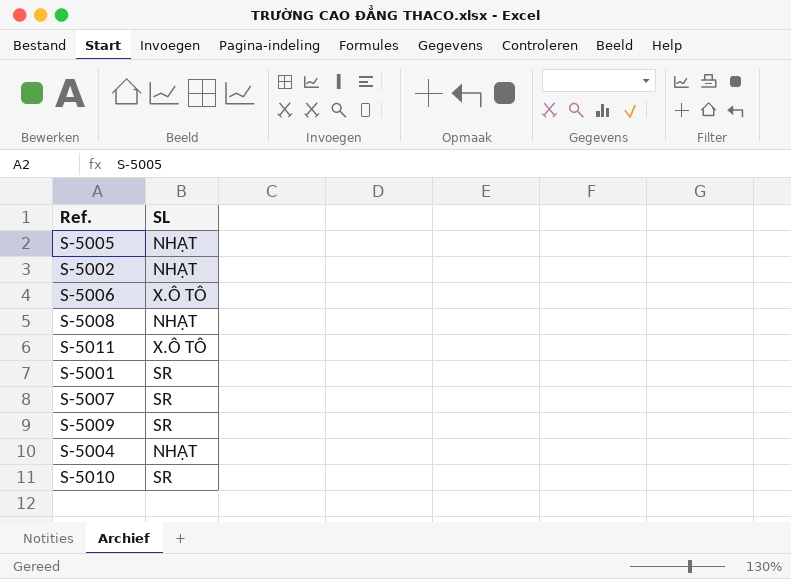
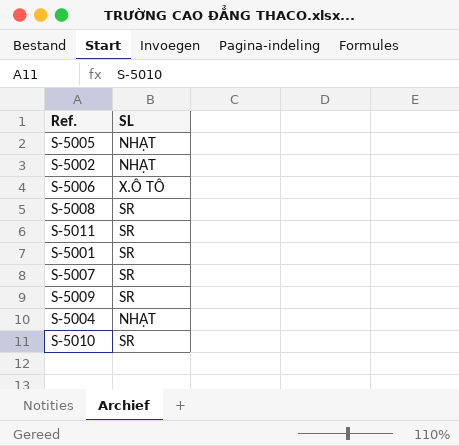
S-5008 | SL: NHẬT -> SR
S-5011 | SL: X.Ô TÔ -> SR

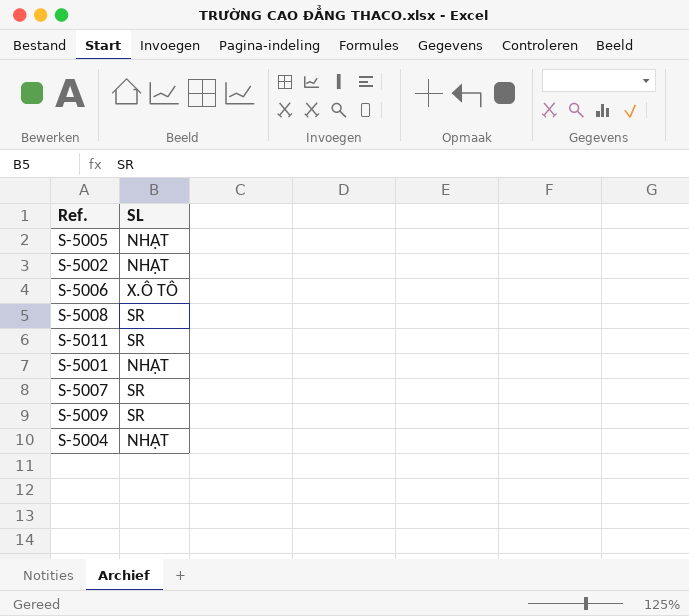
row S-5010: SR -> none
S-5001 | SL: SR -> NHẬT

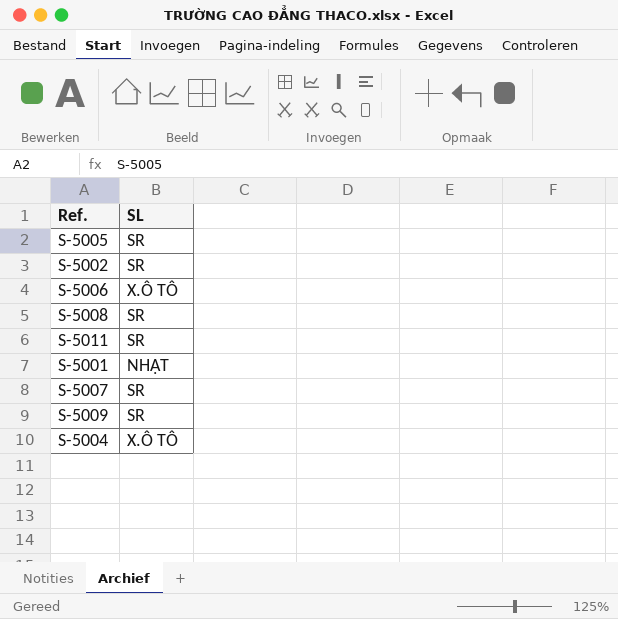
S-5005 | SL: NHẬT -> SR
S-5002 | SL: NHẬT -> SR
S-5004 | SL: NHẬT -> X.Ô TÔ

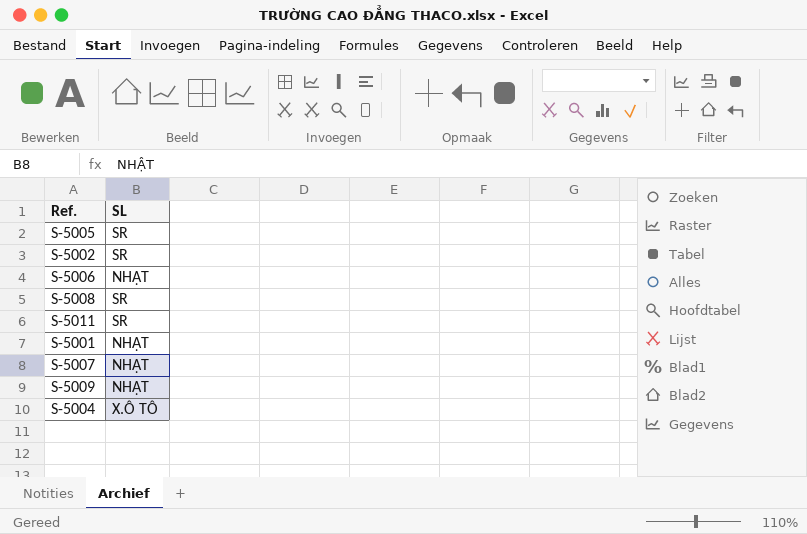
S-5006 | SL: X.Ô TÔ -> NHẬT
S-5007 | SL: SR -> NHẬT
S-5009 | SL: SR -> NHẬT

